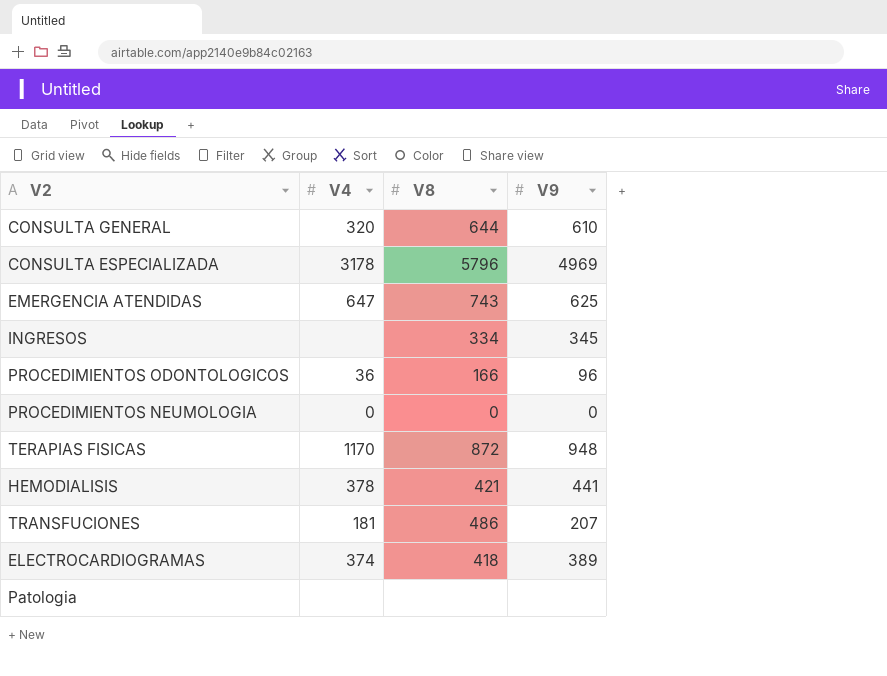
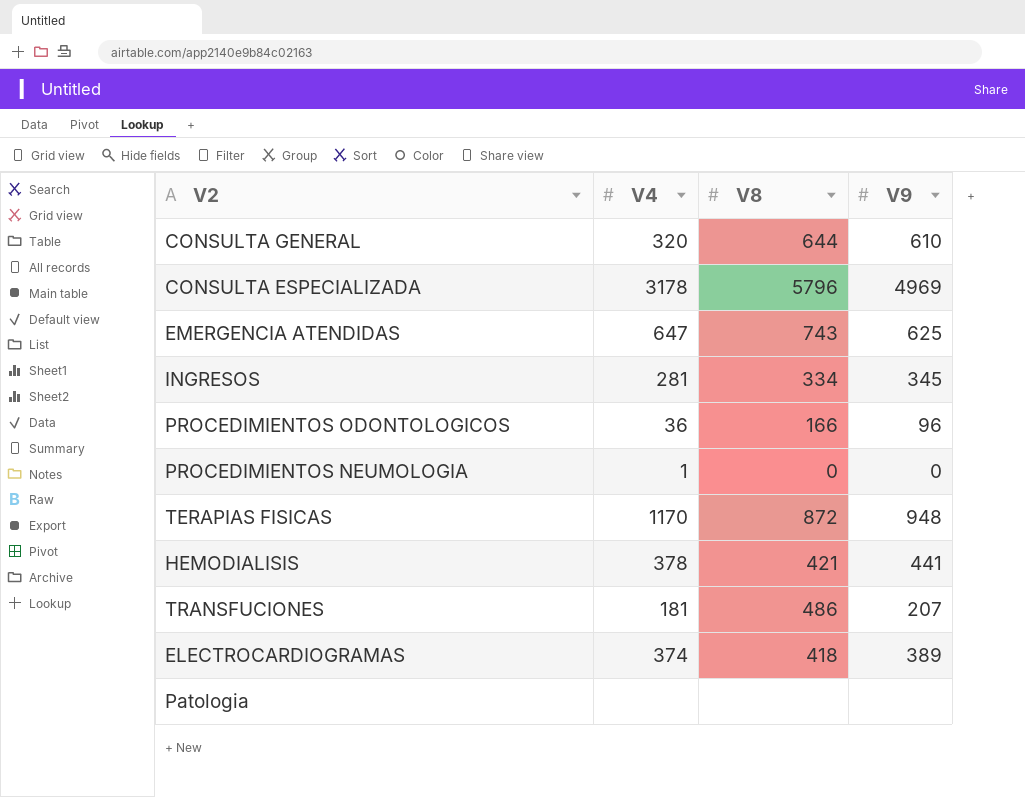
INGRESOS | V4: none -> 281
PROCEDIMIENTOS NEUMOLOGIA | V4: 0 -> 1

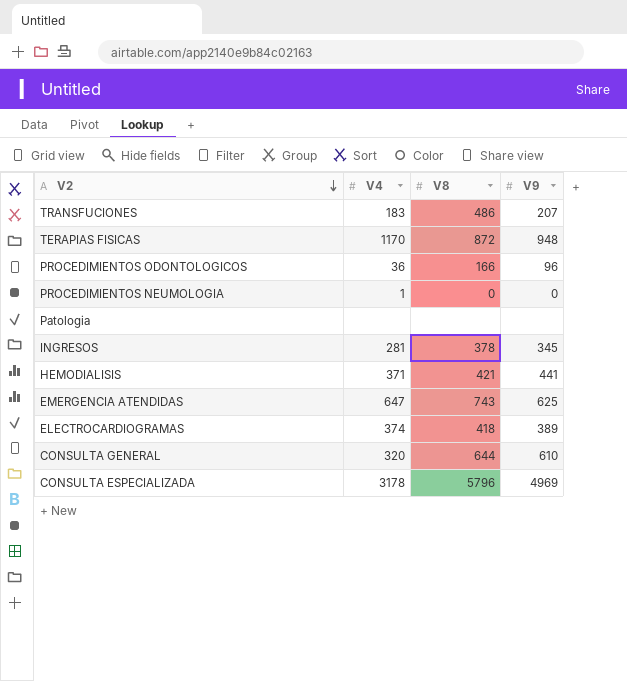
row order: none -> V2 descending
TRANSFUCIONES | V4: 181 -> 183
INGRESOS | V8: 334 -> 378
HEMODIALISIS | V4: 378 -> 371

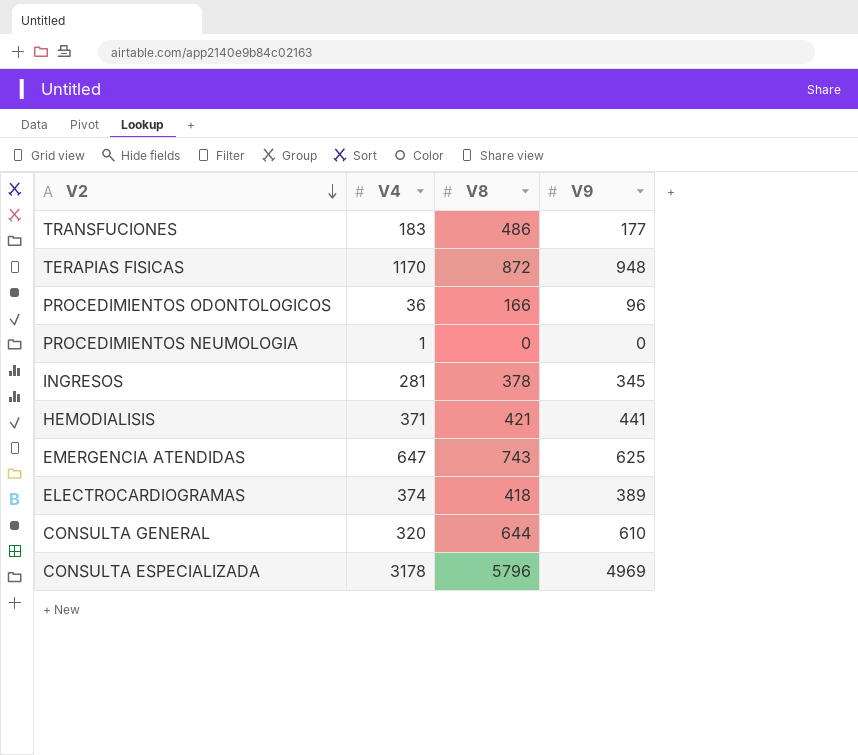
row Patologia: none | none | none -> none
TRANSFUCIONES | V9: 207 -> 177

